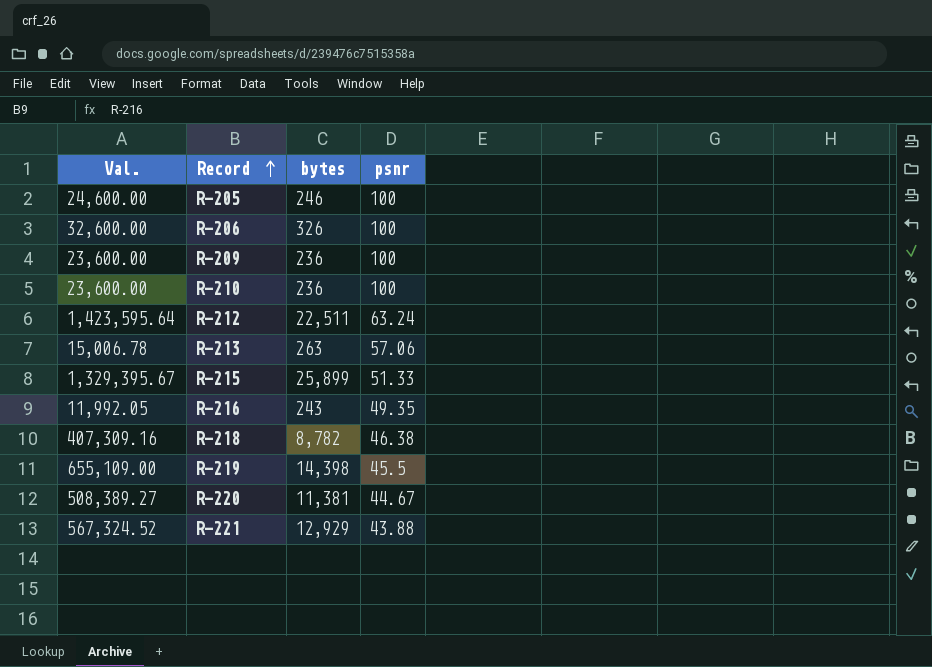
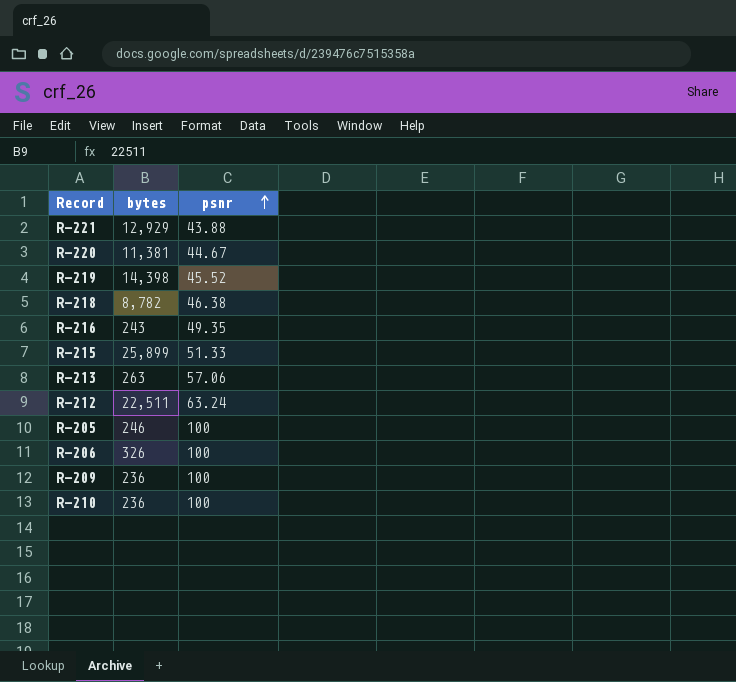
row order: Record ascending -> psnr ascending
column Val. | formula: [bytes] * [psnr] -> none
R-219 | psnr: 45.5 -> 45.52

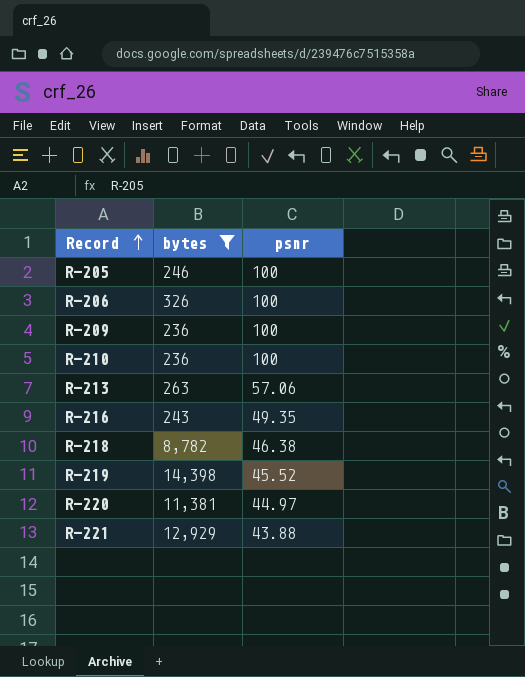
filter: none -> bytes <= 14,398
row order: psnr ascending -> Record ascending
R-220 | psnr: 44.67 -> 44.97

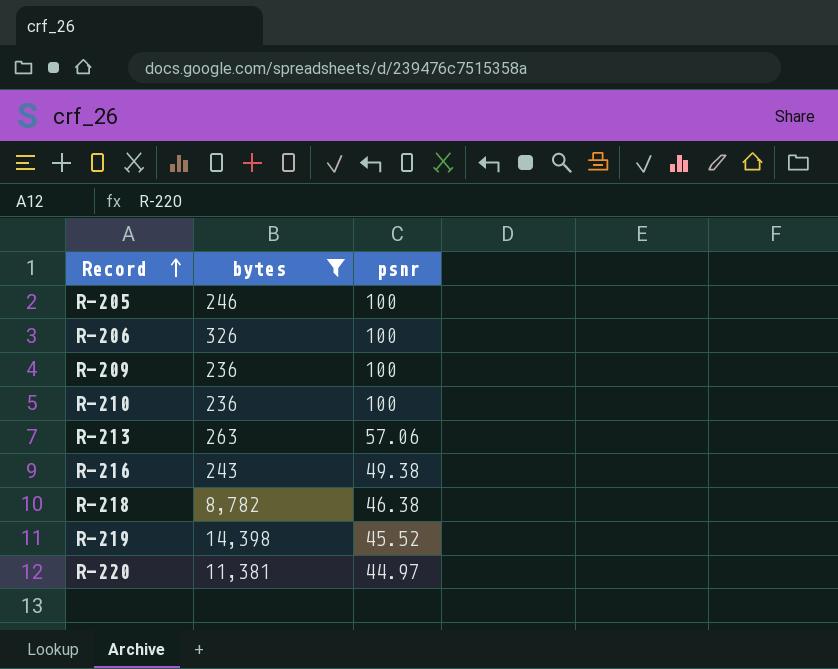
row R-221: 12,929 | 43.88 -> none
R-216 | psnr: 49.35 -> 49.38

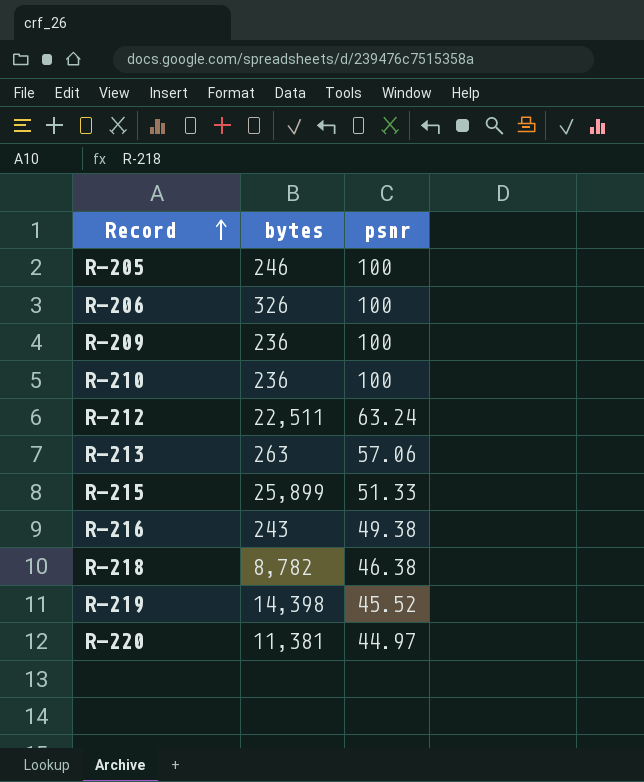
filter: bytes <= 14,398 -> none

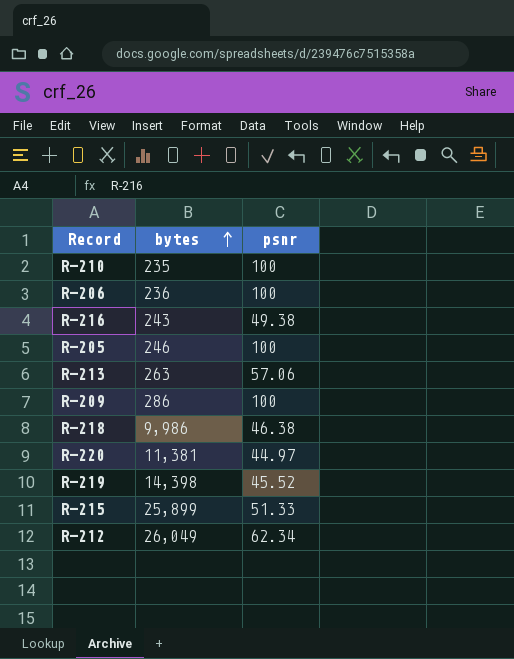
row order: Record ascending -> bytes ascending
R-210 | bytes: 236 -> 235
R-206 | bytes: 326 -> 236
R-209 | bytes: 236 -> 286
R-218 | bytes: 8,782 -> 9,986
R-212 | bytes: 22,511 -> 26,049
R-212 | psnr: 63.24 -> 62.34

